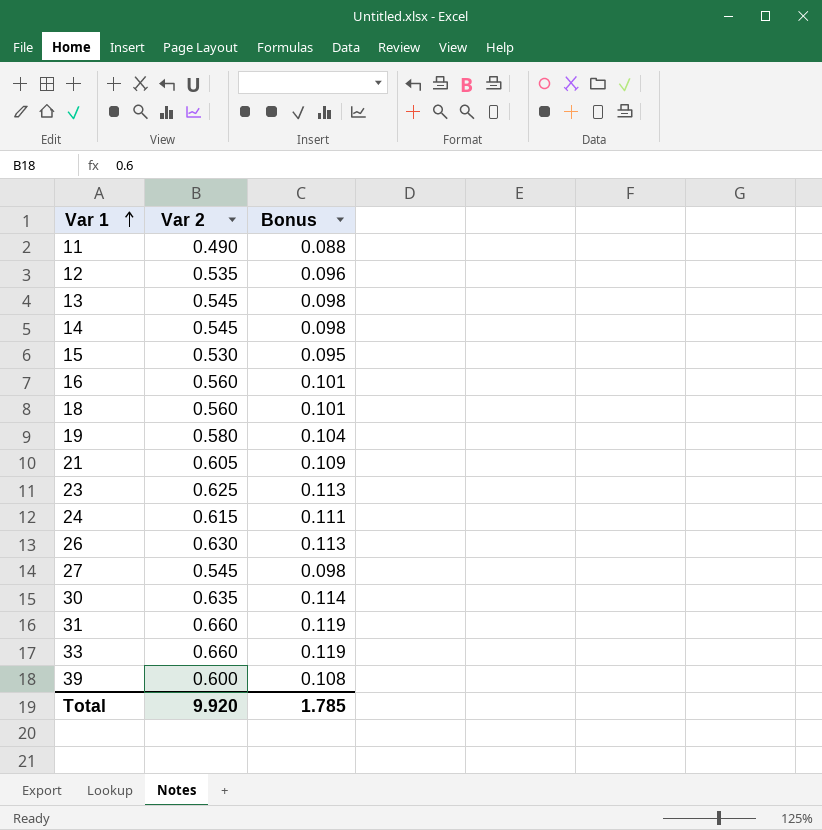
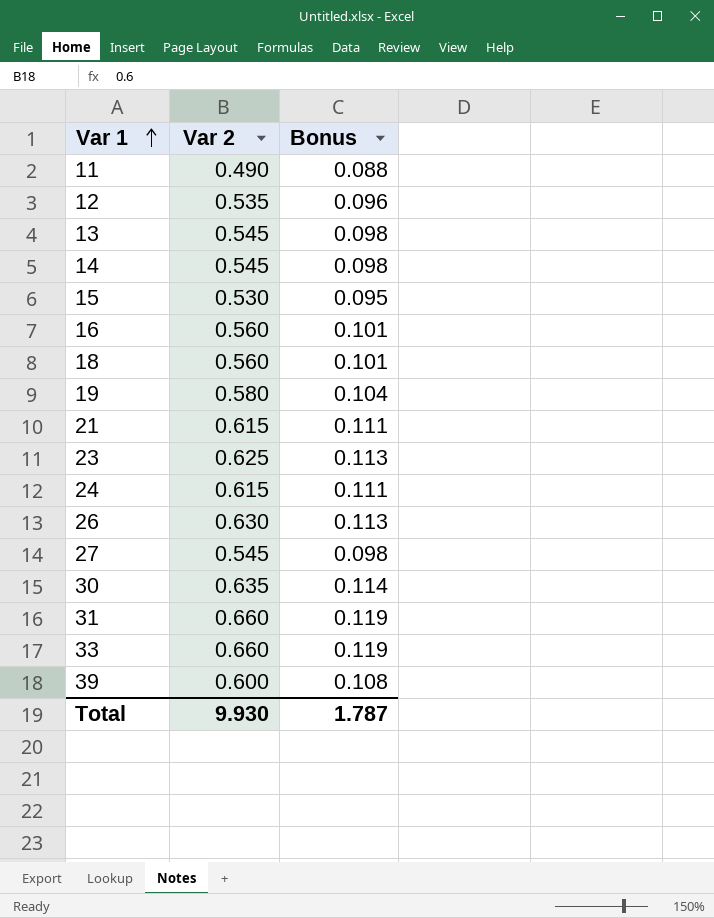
21 | Var 2: 0.605 -> 0.615
21 | Bonus: 0.109 -> 0.111
Total | Var 2: 9.920 -> 9.930
Total | Bonus: 1.785 -> 1.787

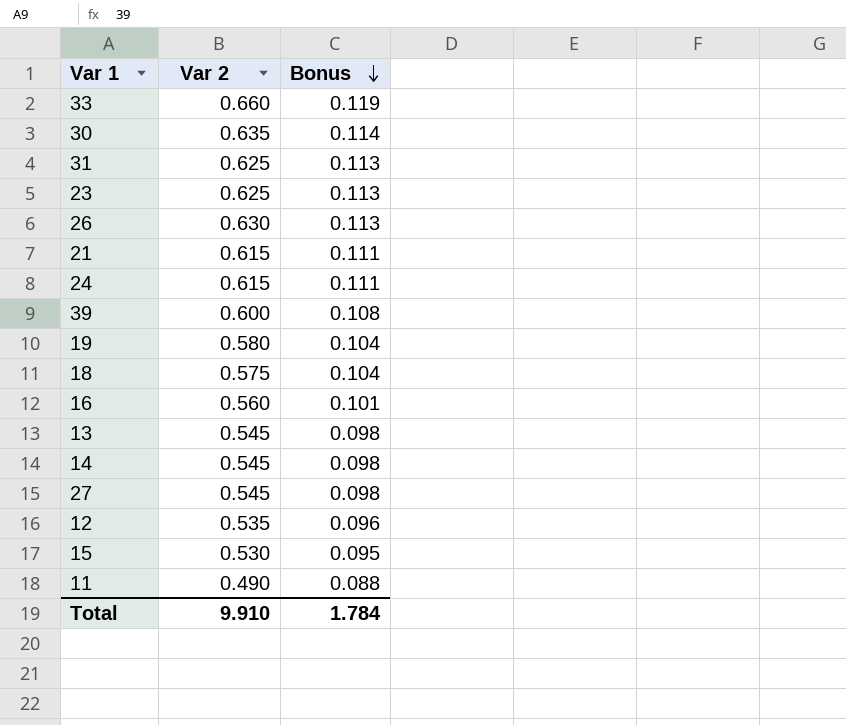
row order: Var 1 ascending -> Bonus descending
31 | Var 2: 0.660 -> 0.625
31 | Bonus: 0.119 -> 0.113
18 | Var 2: 0.560 -> 0.575
18 | Bonus: 0.101 -> 0.104
Total | Var 2: 9.930 -> 9.910
Total | Bonus: 1.787 -> 1.784

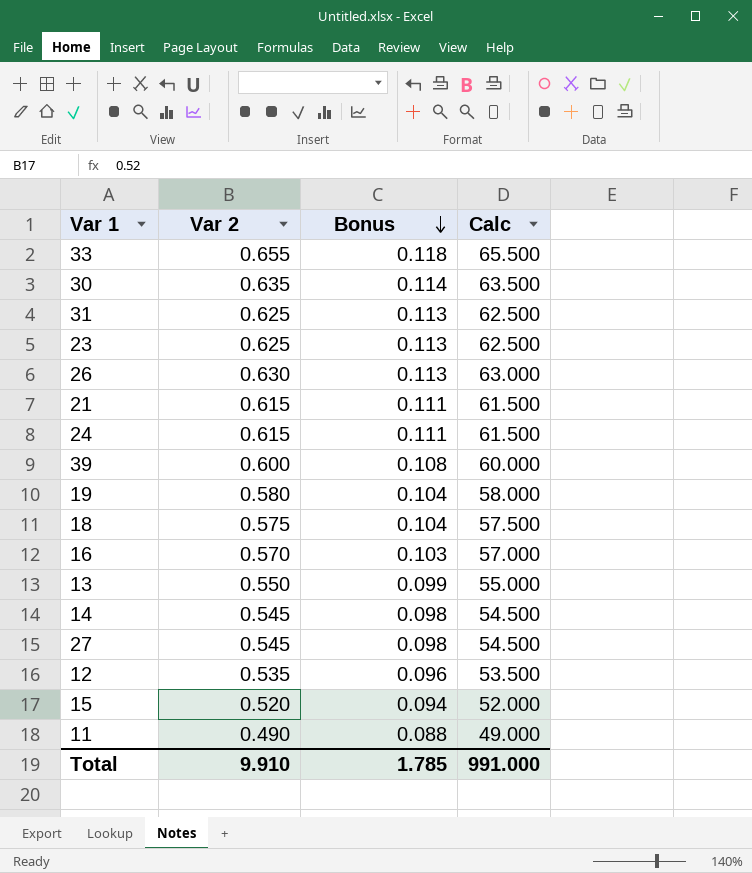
column Calc | formula: none -> [Var 2] * 100
33 | Var 2: 0.660 -> 0.655
33 | Bonus: 0.119 -> 0.118
16 | Var 2: 0.560 -> 0.570
16 | Bonus: 0.101 -> 0.103
13 | Var 2: 0.545 -> 0.550
13 | Bonus: 0.098 -> 0.099
15 | Var 2: 0.530 -> 0.520
15 | Bonus: 0.095 -> 0.094
Total | Bonus: 1.784 -> 1.785

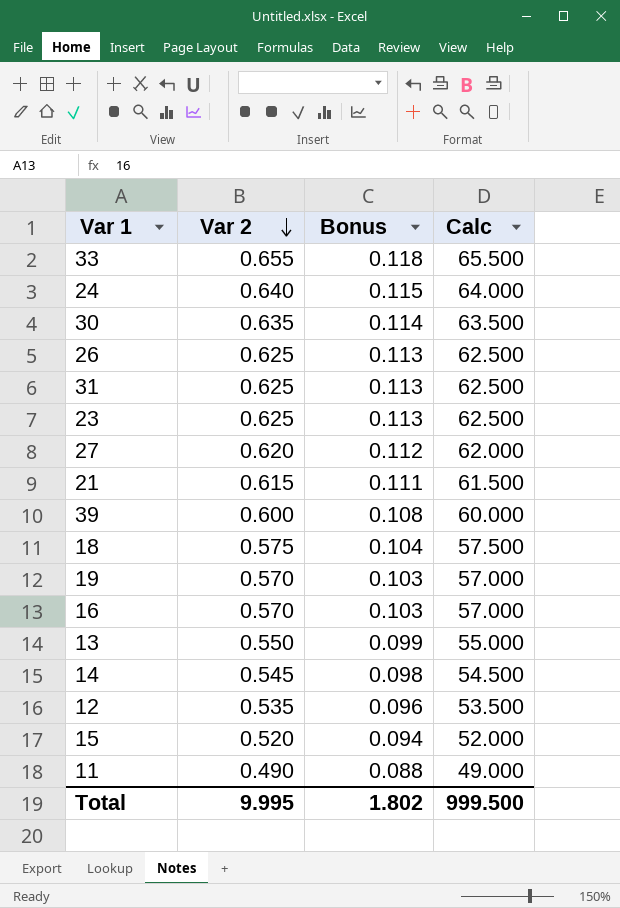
row order: Bonus descending -> Var 2 descending
24 | Var 2: 0.615 -> 0.640
24 | Bonus: 0.111 -> 0.115
24 | Calc: 61.500 -> 64.000
26 | Var 2: 0.630 -> 0.625
26 | Calc: 63.000 -> 62.500
27 | Var 2: 0.545 -> 0.620
27 | Bonus: 0.098 -> 0.112
27 | Calc: 54.500 -> 62.000
19 | Var 2: 0.580 -> 0.570
19 | Bonus: 0.104 -> 0.103
19 | Calc: 58.000 -> 57.000
Total | Var 2: 9.910 -> 9.995
Total | Bonus: 1.785 -> 1.802
Total | Calc: 991.000 -> 999.500

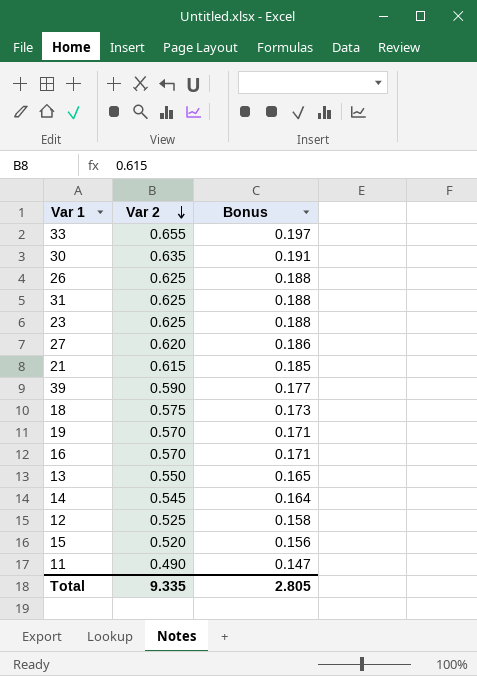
column Calc | formula: [Var 2] * 100 -> none
column Bonus | formula: [Var 2] * 0.18 -> [Var 2] * 0.3
row 24: 0.640 | 0.115 | 64.000 -> none
39 | Var 2: 0.600 -> 0.590
12 | Var 2: 0.535 -> 0.525
Total | Var 2: 9.995 -> 9.335
Total | Bonus: 1.802 -> 2.805

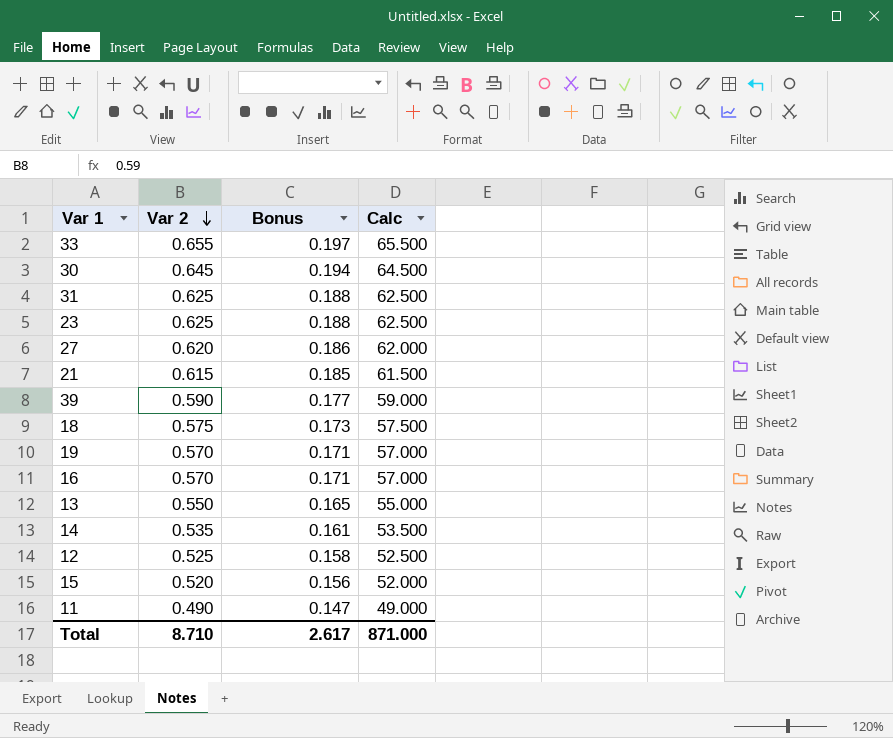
column Calc | formula: none -> [Var 2] * 100
row 26: 0.625 | 0.188 -> none
30 | Var 2: 0.635 -> 0.645
30 | Bonus: 0.191 -> 0.194
14 | Var 2: 0.545 -> 0.535
14 | Bonus: 0.164 -> 0.161
Total | Var 2: 9.335 -> 8.710
Total | Bonus: 2.805 -> 2.617

